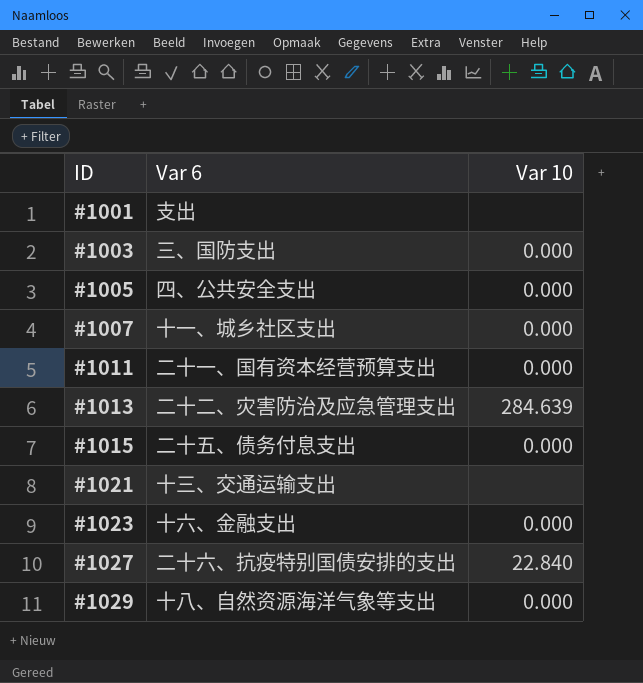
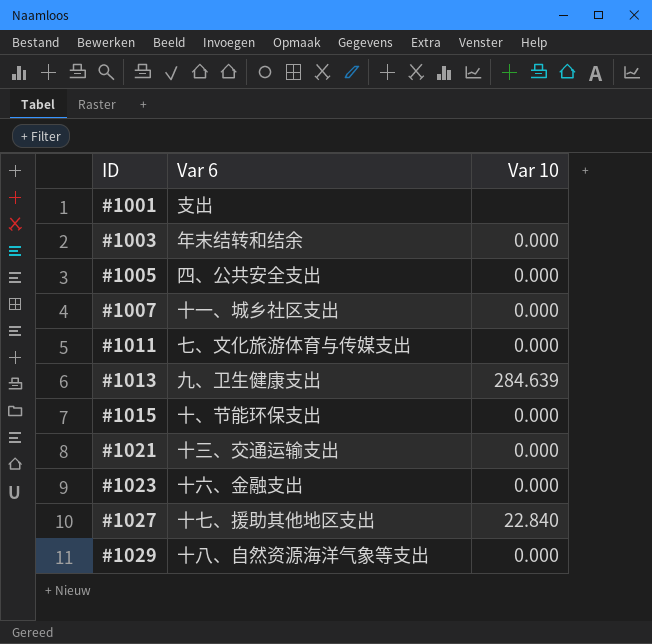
#1003 | Var 6: 三、国防支出 -> 年末结转和结余
#1011 | Var 6: 二十一、国有资本经营预算支出 -> 七、文化旅游体育与传媒支出
#1013 | Var 6: 二十二、灾害防治及应急管理支出 -> 九、卫生健康支出
#1015 | Var 6: 二十五、债务付息支出 -> 十、节能环保支出
#1021 | Var 10: none -> 0.000
#1027 | Var 6: 二十六、抗疫特别国债安排的支出 -> 十七、援助其他地区支出

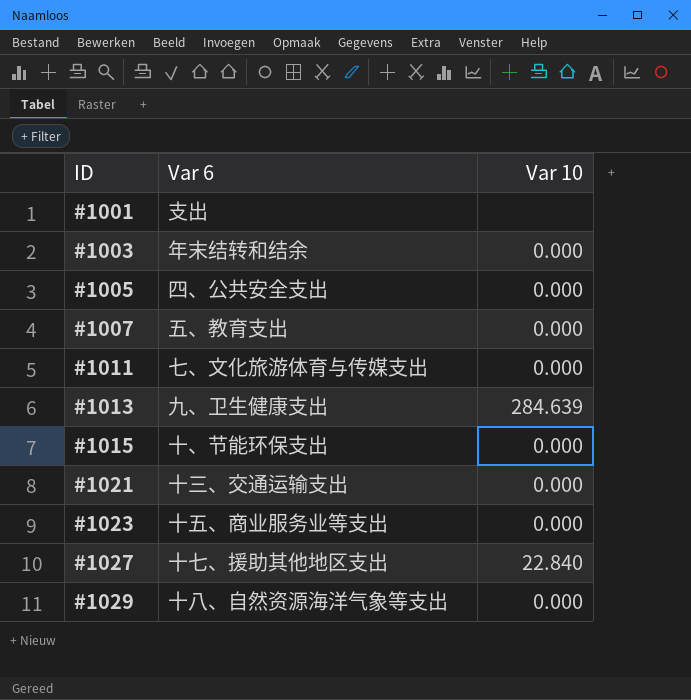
#1007 | Var 6: 十一、城乡社区支出 -> 五、教育支出
#1023 | Var 6: 十六、金融支出 -> 十五、商业服务业等支出

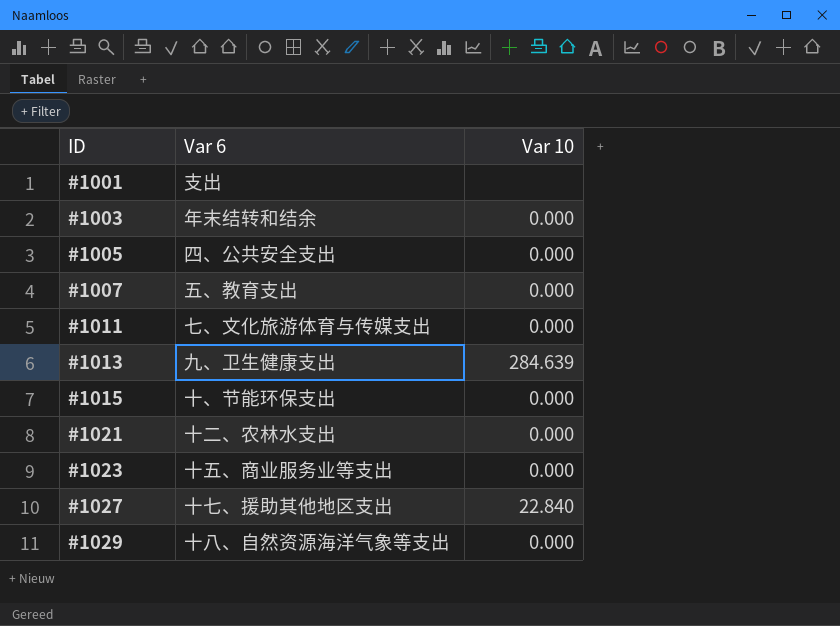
#1021 | Var 6: 十三、交通运输支出 -> 十二、农林水支出

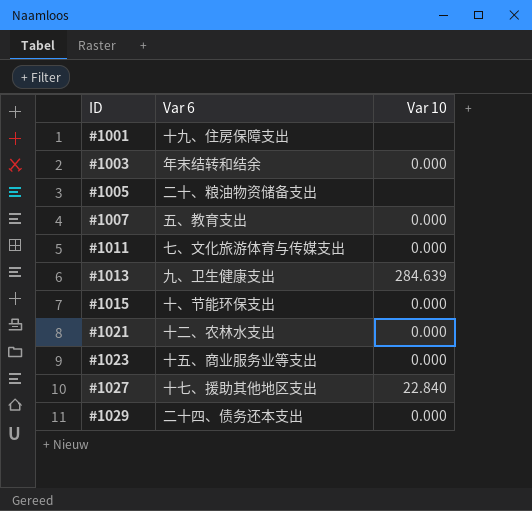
#1001 | Var 6: 支出 -> 十九、住房保障支出
#1005 | Var 6: 四、公共安全支出 -> 二十、粮油物资储备支出
#1005 | Var 10: 0.000 -> none
#1029 | Var 6: 十八、自然资源海洋气象等支出 -> 二十四、债务还本支出

